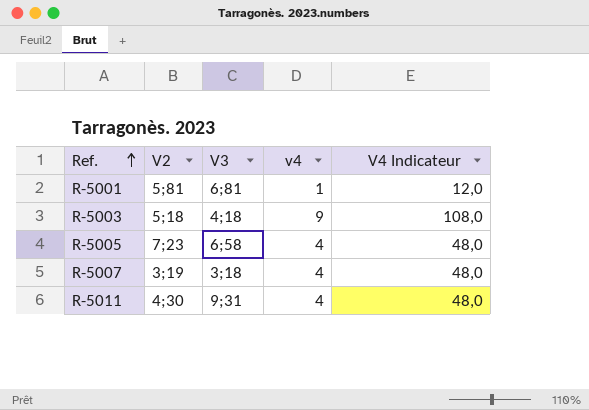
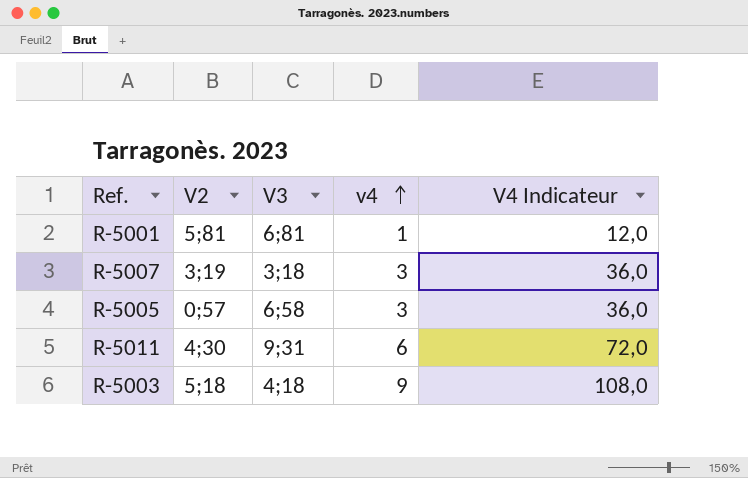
row order: Ref. ascending -> v4 ascending
R-5007 | v4: 4 -> 3
R-5007 | V4 Indicateur: 48,0 -> 36,0
R-5005 | V2: 7;23 -> 0;57
R-5005 | v4: 4 -> 3
R-5005 | V4 Indicateur: 48,0 -> 36,0
R-5011 | v4: 4 -> 6
R-5011 | V4 Indicateur: 48,0 -> 72,0

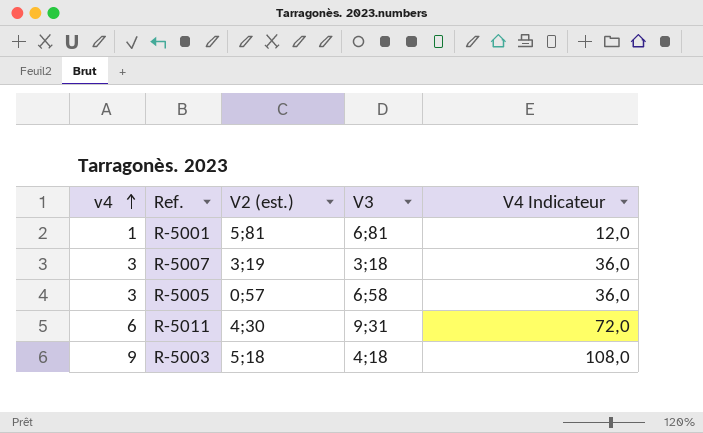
column v4 | position: 4 -> 1
column name: V2 -> V2 (est.)

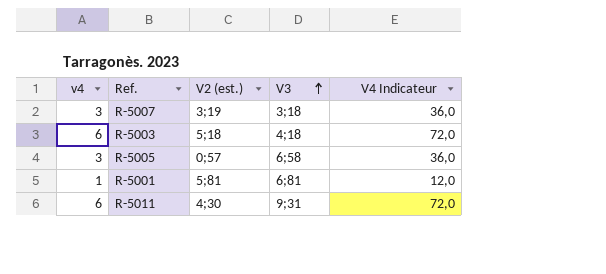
row order: v4 ascending -> V3 ascending
R-5003 | v4: 9 -> 6
R-5003 | V4 Indicateur: 108,0 -> 72,0

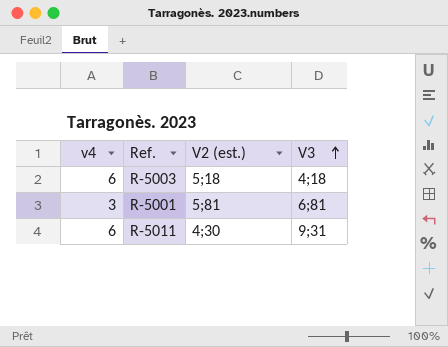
column V4 Indicateur | formula: [v4] * 12 -> none
row R-5007: 3 | 3;19 | 3;18 | 36,0 -> none
row R-5005: 3 | 0;57 | 6;58 | 36,0 -> none
R-5001 | v4: 1 -> 3

